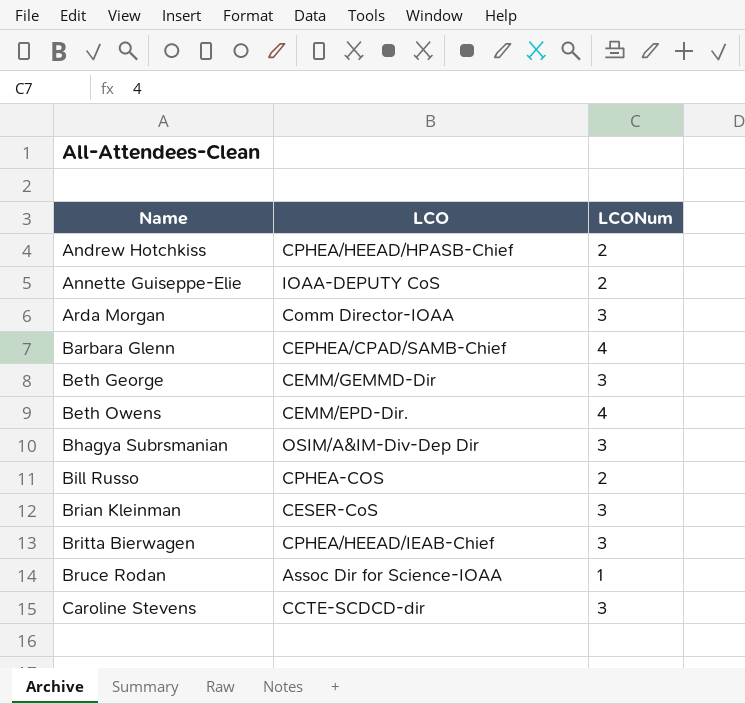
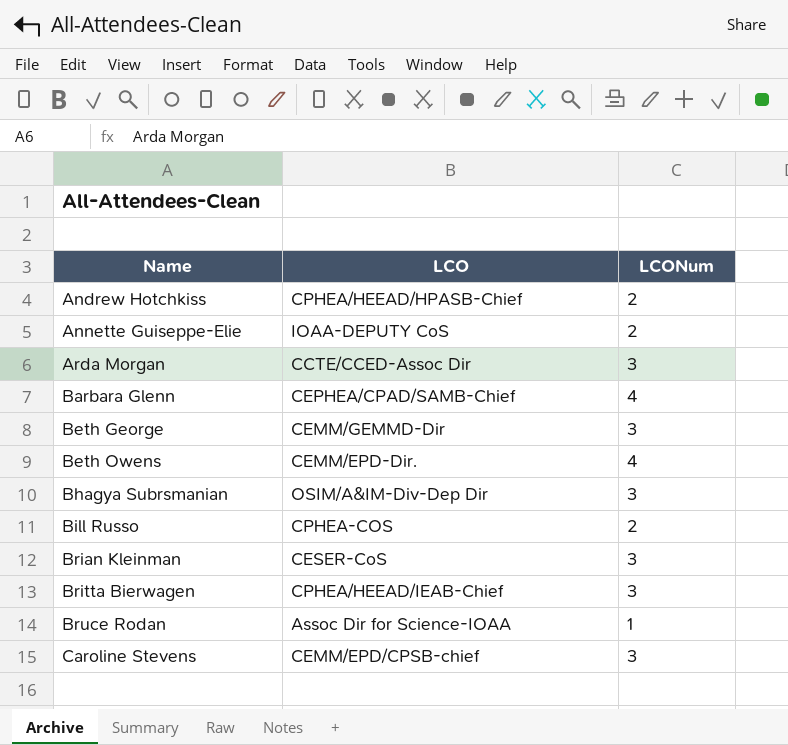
Arda Morgan | LCO: Comm Director-IOAA -> CCTE/CCED-Assoc Dir
Caroline Stevens | LCO: CCTE-SCDCD-dir -> CEMM/EPD/CPSB-chief

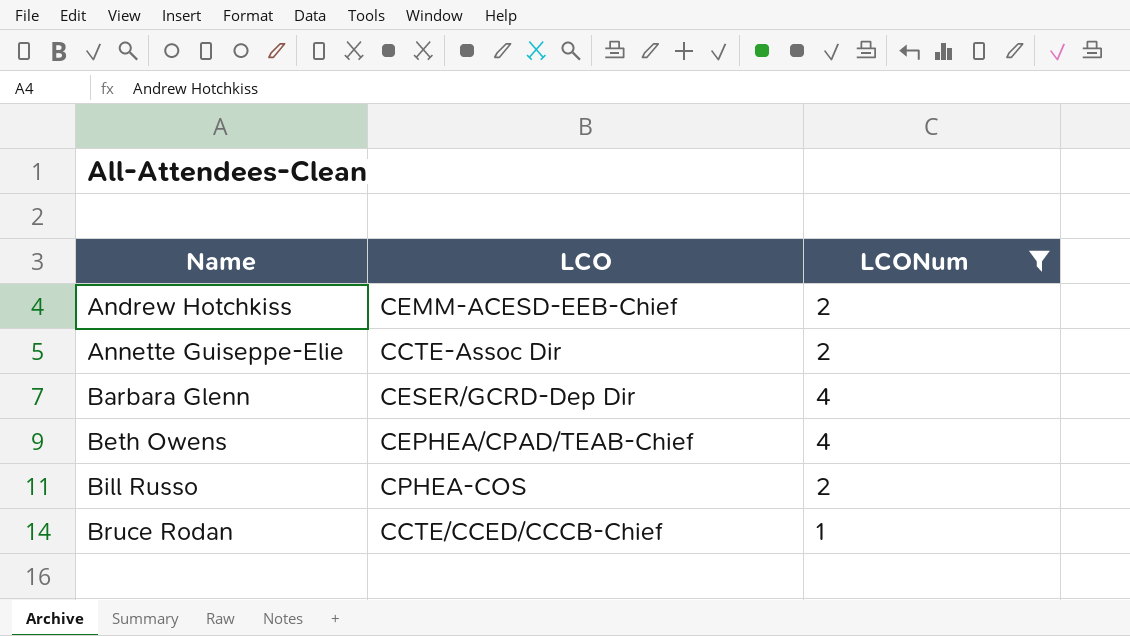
filter: none -> LCONum != 3
Andrew Hotchkiss | LCO: CPHEA/HEEAD/HPASB-Chief -> CEMM-ACESD-EEB-Chief
Annette Guiseppe-Elie | LCO: IOAA-DEPUTY CoS -> CCTE-Assoc Dir
Barbara Glenn | LCO: CEPHEA/CPAD/SAMB-Chief -> CESER/GCRD-Dep Dir
Beth Owens | LCO: CEMM/EPD-Dir. -> CEPHEA/CPAD/TEAB-Chief
Bruce Rodan | LCO: Assoc Dir for Science-IOAA -> CCTE/CCED/CCCB-Chief

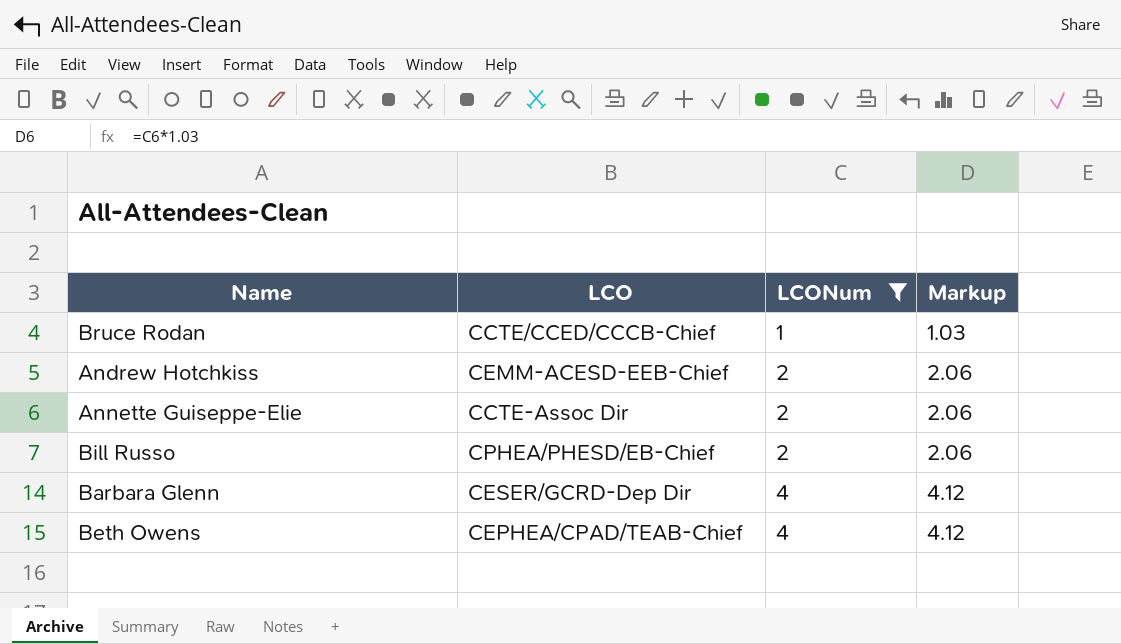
row order: Name ascending -> LCONum ascending
column Markup | formula: none -> [LCONum] * 1.03
Bill Russo | LCO: CPHEA-COS -> CPHEA/PHESD/EB-Chief

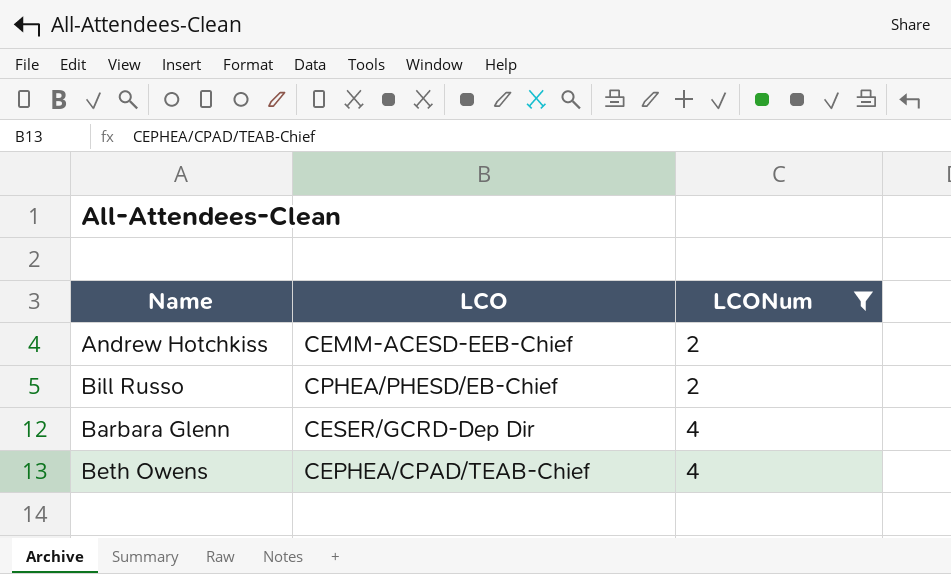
column Markup | formula: [LCONum] * 1.03 -> none
row Bruce Rodan: CCTE/CCED/CCCB-Chief | 1 | 1.03 -> none
row Annette Guiseppe-Elie: CCTE-Assoc Dir | 2 | 2.06 -> none

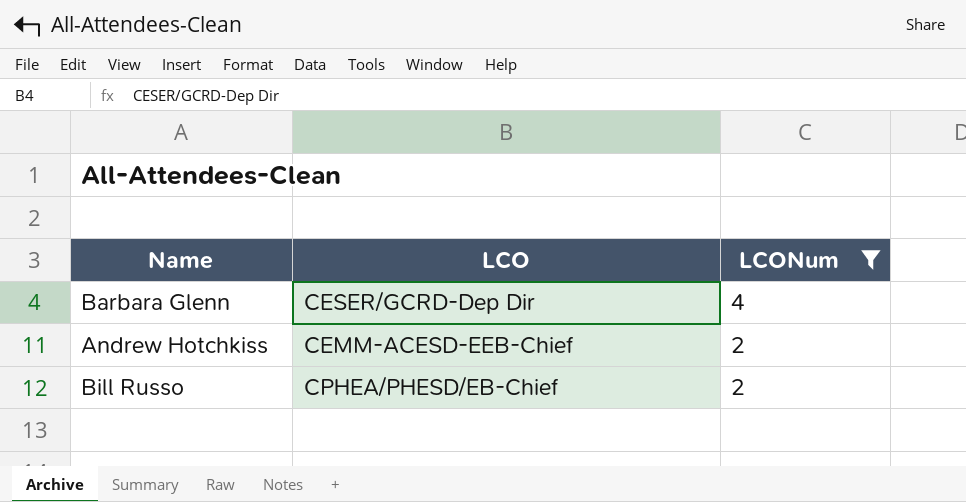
row order: LCONum ascending -> LCONum descending
row Beth Owens: CEPHEA/CPAD/TEAB-Chief | 4 -> none

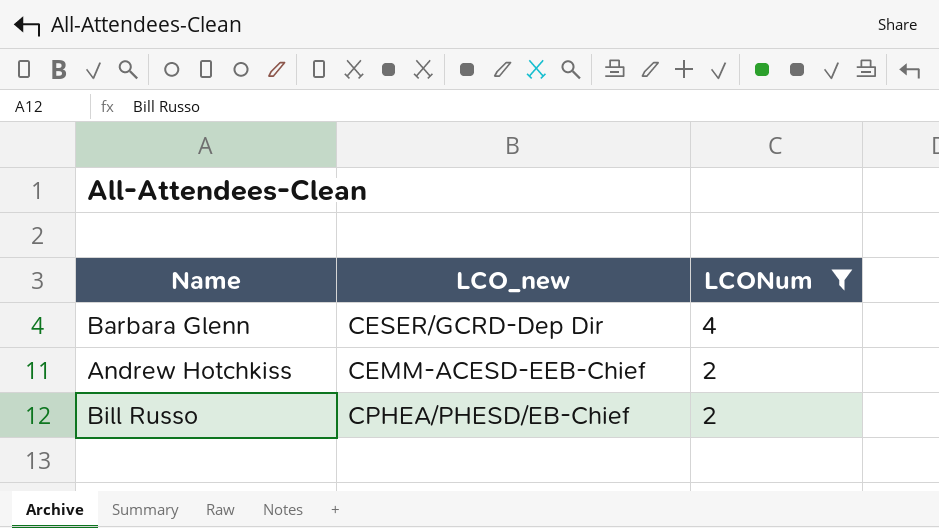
column name: LCO -> LCO_new

